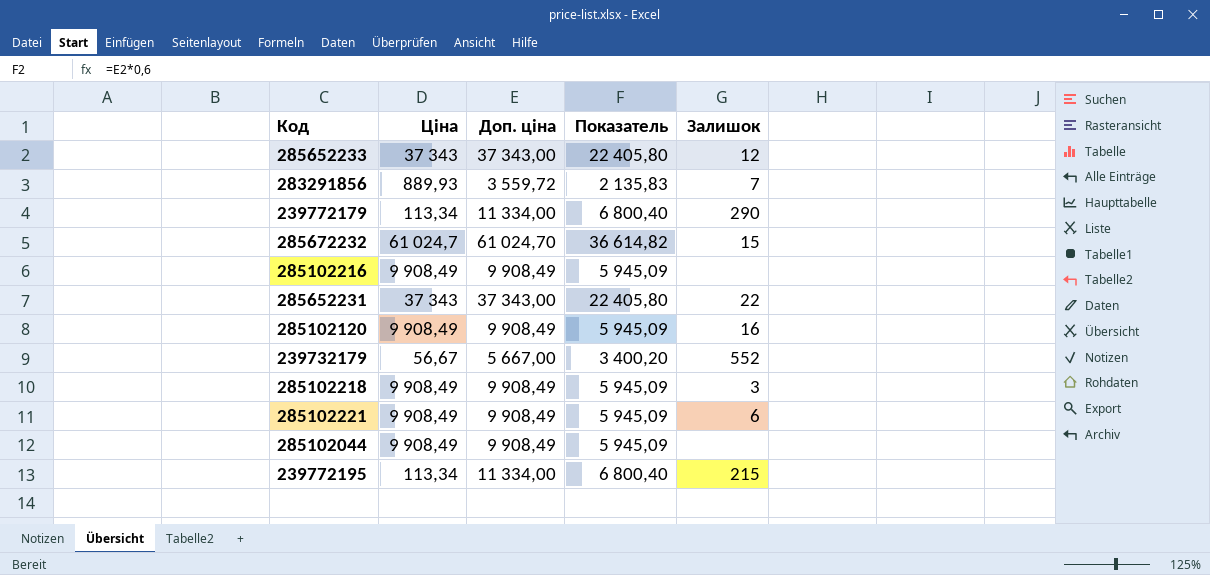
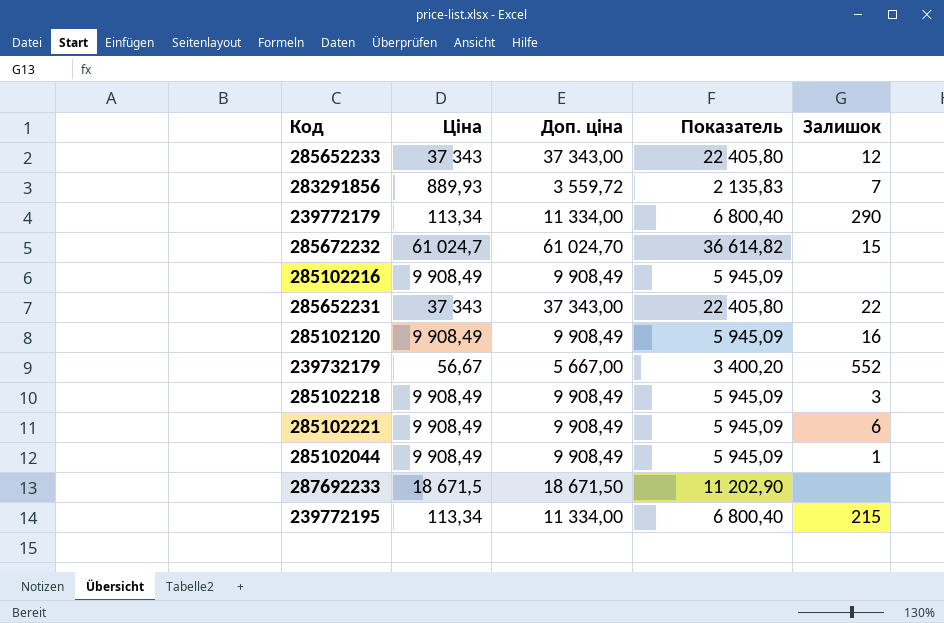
285102044 | Залишок: none -> 1
row 287692233: none -> 18 671,5 | 18 671,50 | 11 202,90 | none

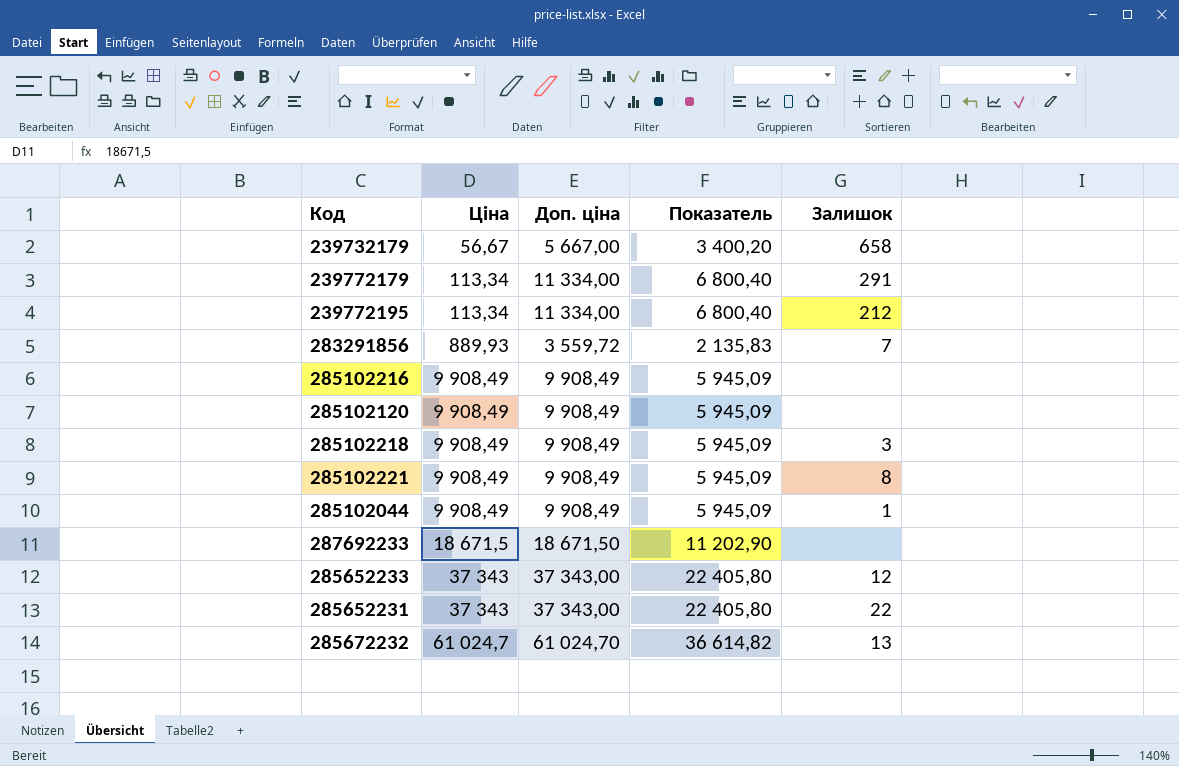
row order: none -> Ціна ascending
239732179 | Залишок: 552 -> 658
239772179 | Залишок: 290 -> 291
239772195 | Залишок: 215 -> 212
285102120 | Залишок: 16 -> none
285102221 | Залишок: 6 -> 8
285672232 | Залишок: 15 -> 13

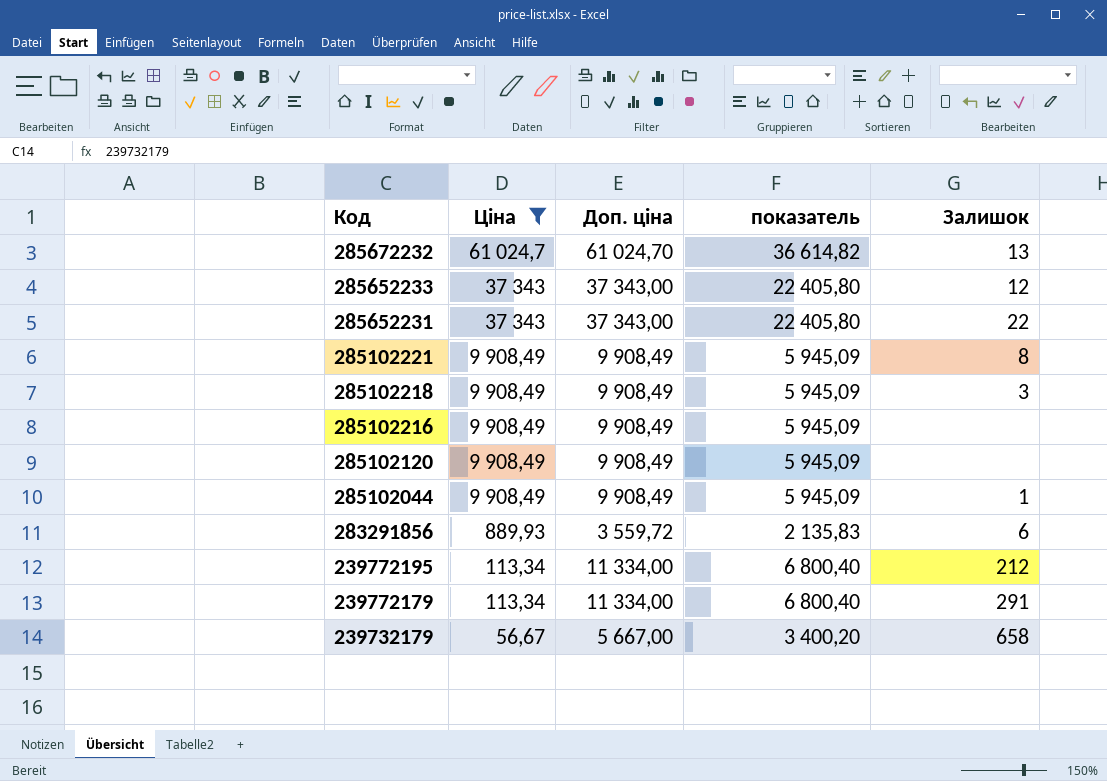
filter: none -> Ціна != 18 671,5
row order: Ціна ascending -> Код descending
column name: Показатель -> показатель
283291856 | Залишок: 7 -> 6

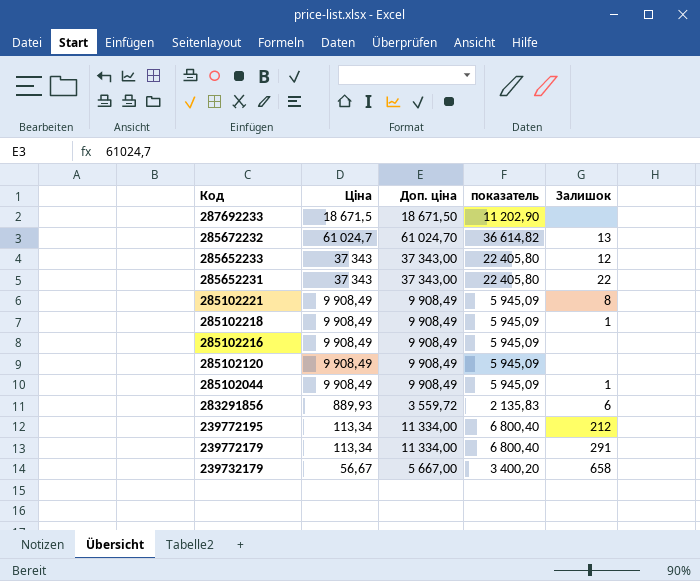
filter: Ціна != 18 671,5 -> none
285102218 | Залишок: 3 -> 1

